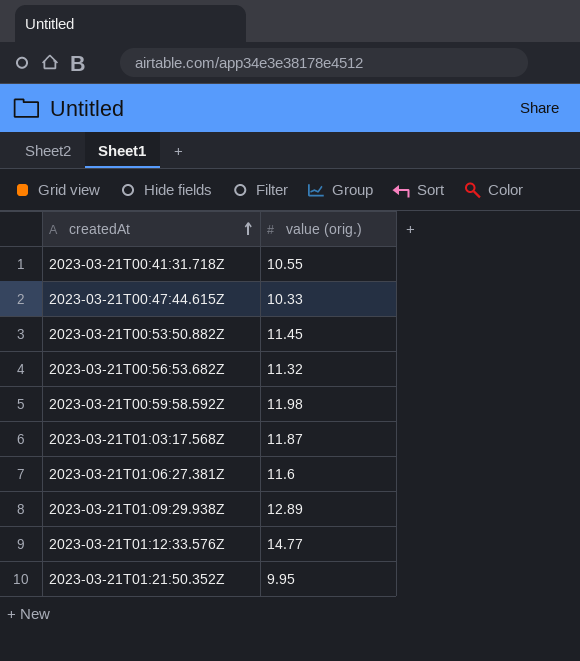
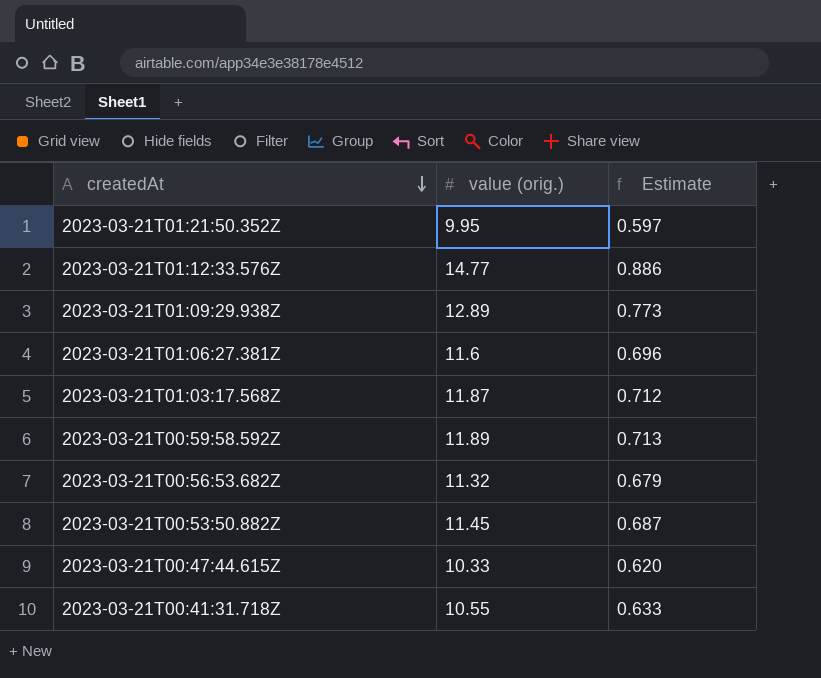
row order: createdAt ascending -> createdAt descending
column Estimate | formula: none -> [value (orig.)] * 0.06
2023-03-21T00:59:58.592Z | value (orig.): 11.98 -> 11.89

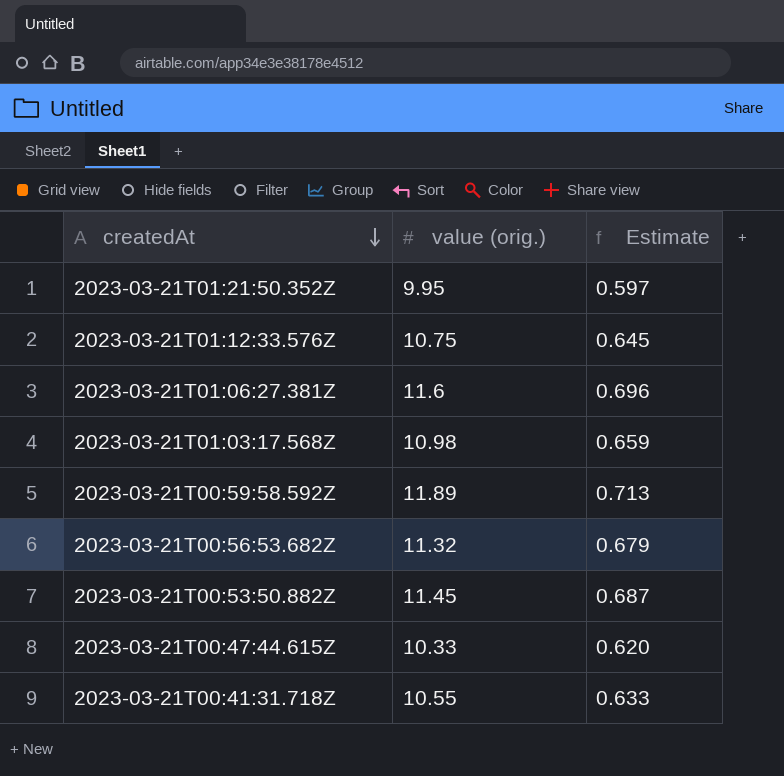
row 2023-03-21T01:09:29.938Z: 12.89 | 0.773 -> none
2023-03-21T01:12:33.576Z | value (orig.): 14.77 -> 10.75
2023-03-21T01:12:33.576Z | Estimate: 0.886 -> 0.645
2023-03-21T01:03:17.568Z | value (orig.): 11.87 -> 10.98
2023-03-21T01:03:17.568Z | Estimate: 0.712 -> 0.659

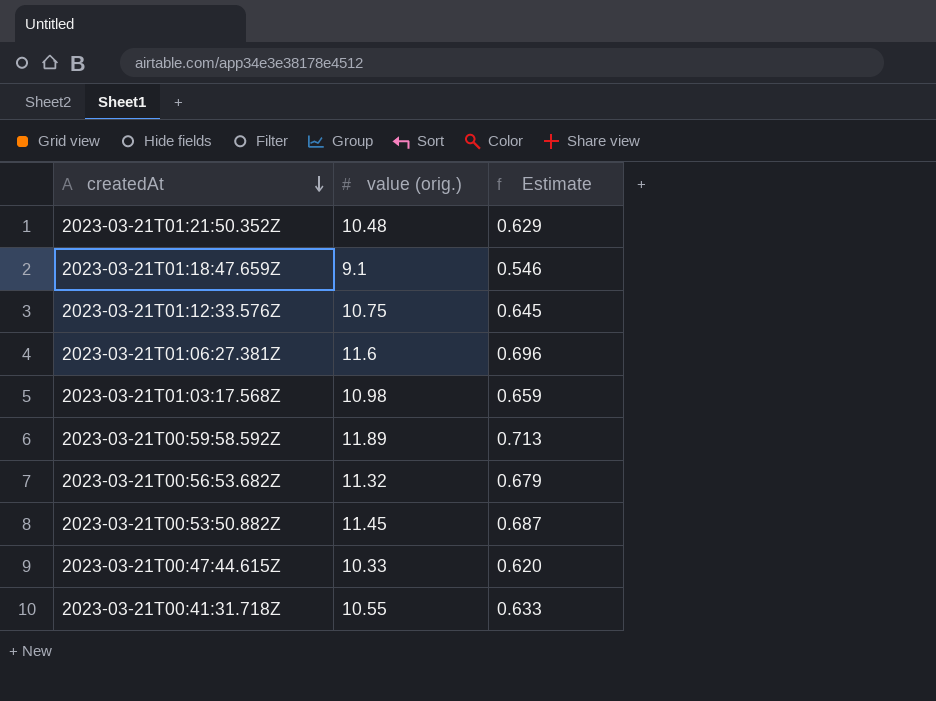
2023-03-21T01:21:50.352Z | value (orig.): 9.95 -> 10.48
2023-03-21T01:21:50.352Z | Estimate: 0.597 -> 0.629
row 2023-03-21T01:18:47.659Z: none -> 9.1 | 0.546

